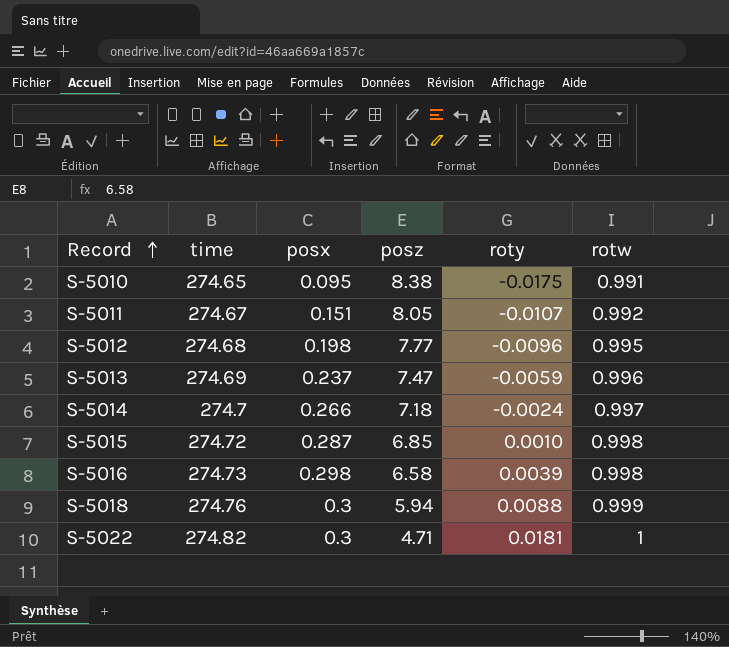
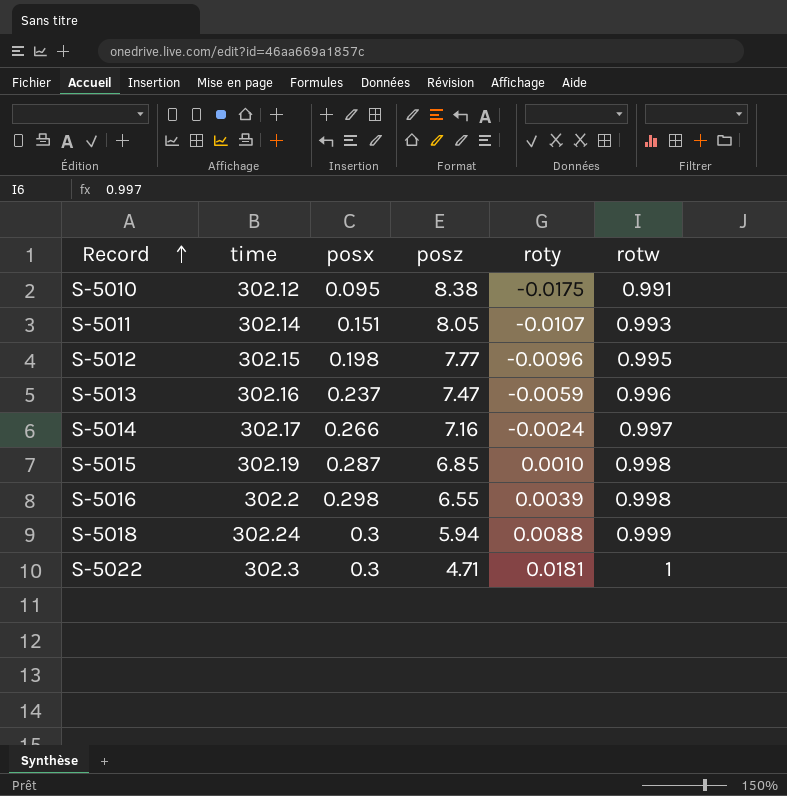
S-5010 | time: 274.65 -> 302.12
S-5011 | time: 274.67 -> 302.14
S-5011 | rotw: 0.992 -> 0.993
S-5012 | time: 274.68 -> 302.15
S-5013 | time: 274.69 -> 302.16
S-5014 | time: 274.7 -> 302.17
S-5014 | posz: 7.18 -> 7.16
S-5015 | time: 274.72 -> 302.19
S-5016 | time: 274.73 -> 302.2
S-5016 | posz: 6.58 -> 6.55
S-5018 | time: 274.76 -> 302.24
S-5022 | time: 274.82 -> 302.3

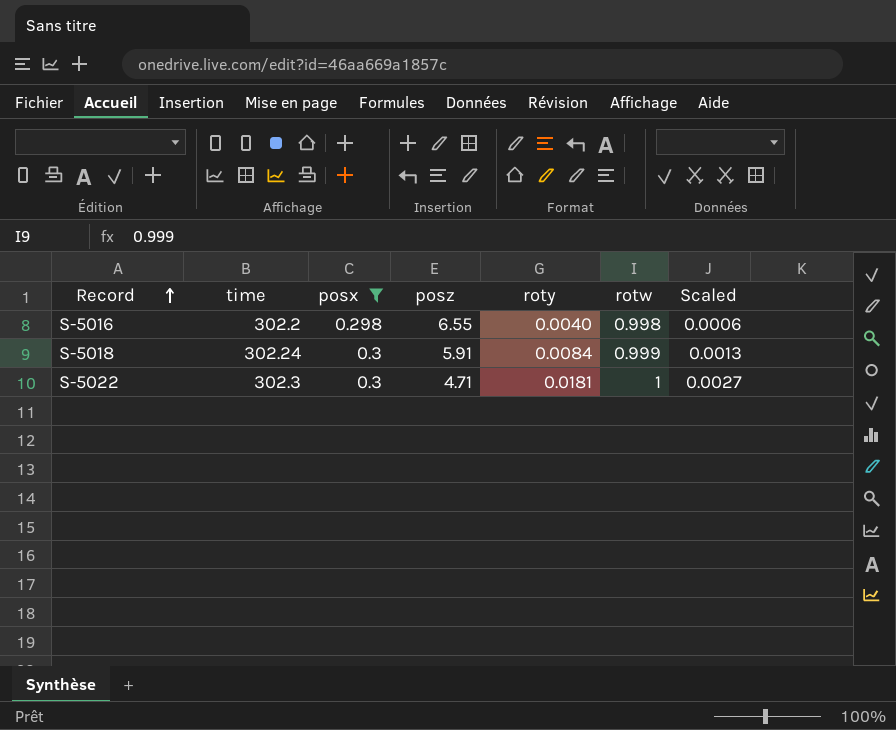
filter: none -> posx >= 0.298
column Scaled | formula: none -> [roty] * 0.15
S-5016 | roty: 0.0039 -> 0.0040
S-5018 | posz: 5.94 -> 5.91
S-5018 | roty: 0.0088 -> 0.0084

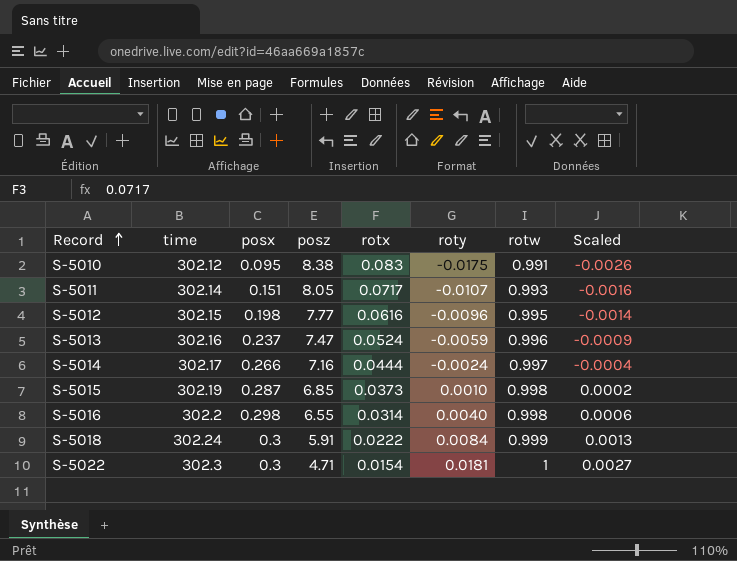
filter: posx >= 0.298 -> none
column rotx | position: none -> 5

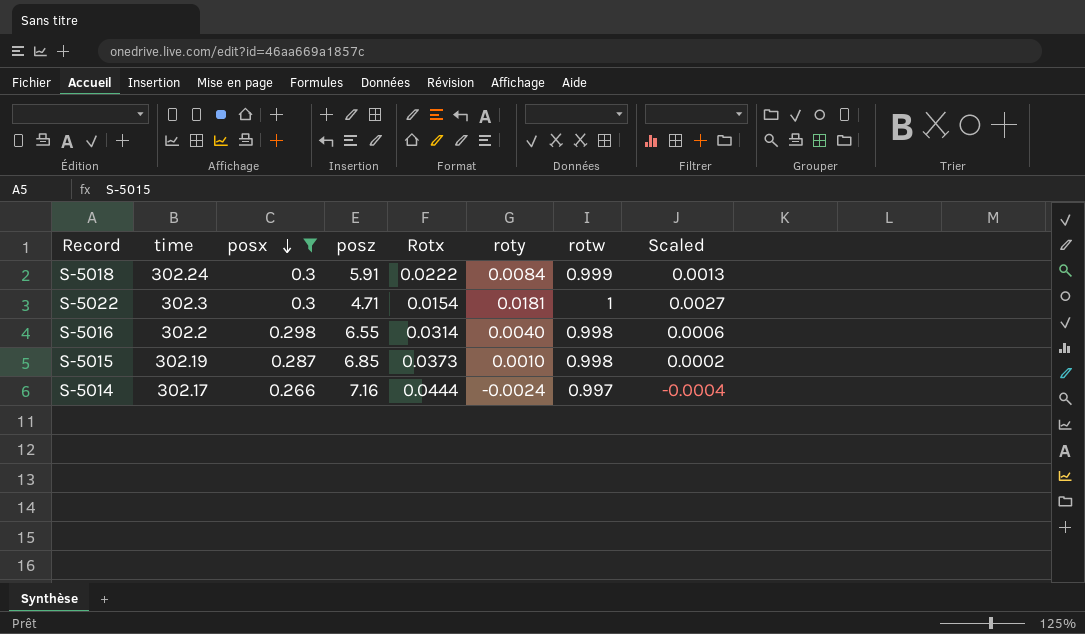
filter: none -> posx >= 0.266
row order: Record ascending -> posx descending
column name: rotx -> Rotx

